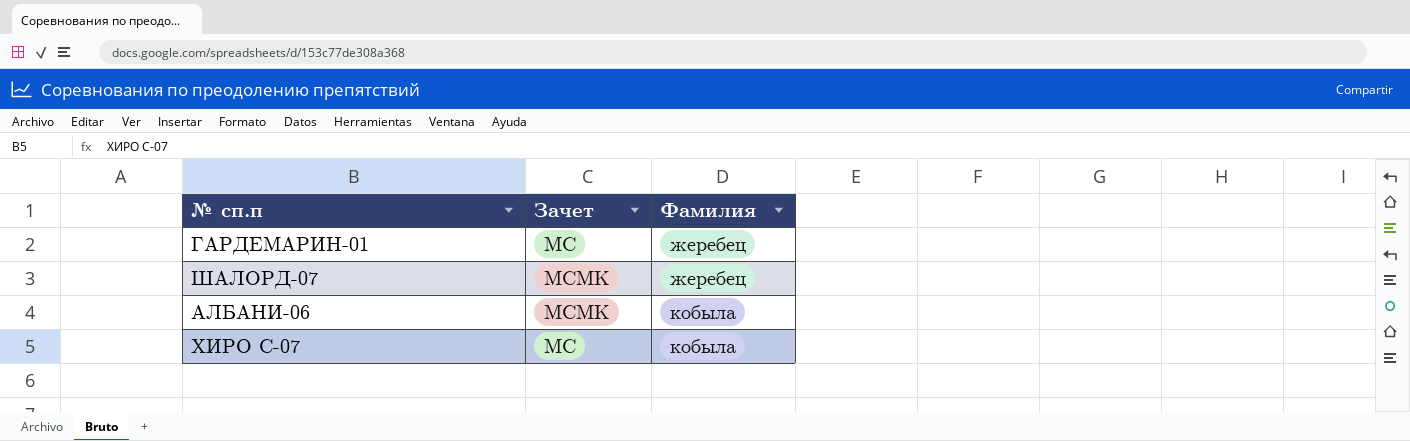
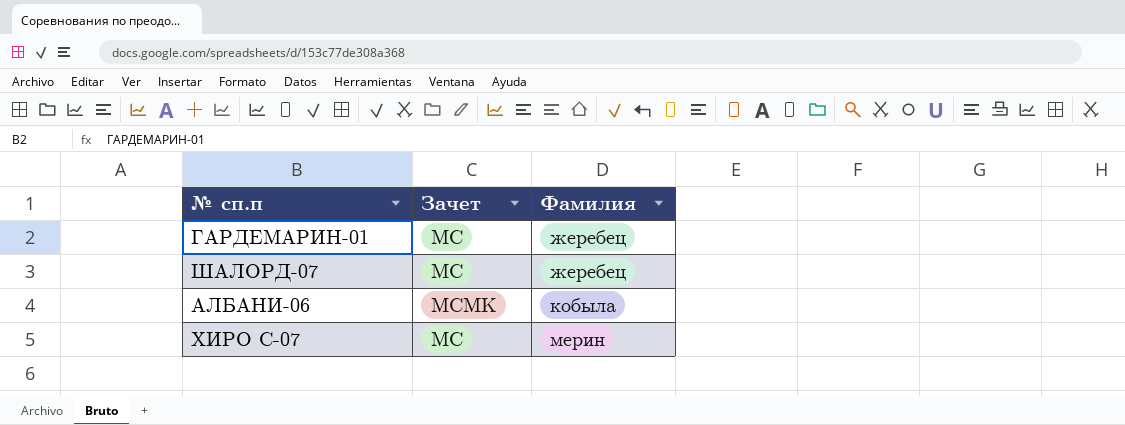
ШАЛОРД-07 | Зачет: МСМК -> МС
ХИРО С-07 | Фамилия: кобыла -> мерин

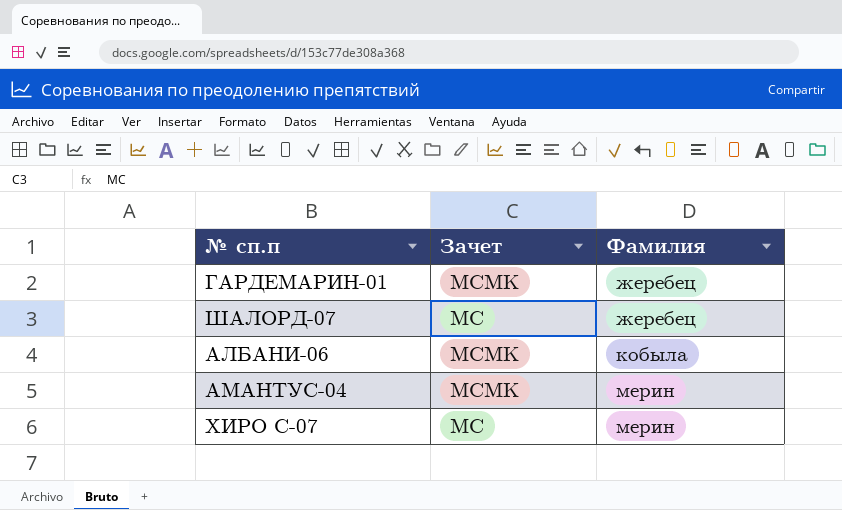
ГАРДЕМАРИН-01 | Зачет: МС -> МСМК
row АМАНТУС-04: none -> МСМК | мерин

